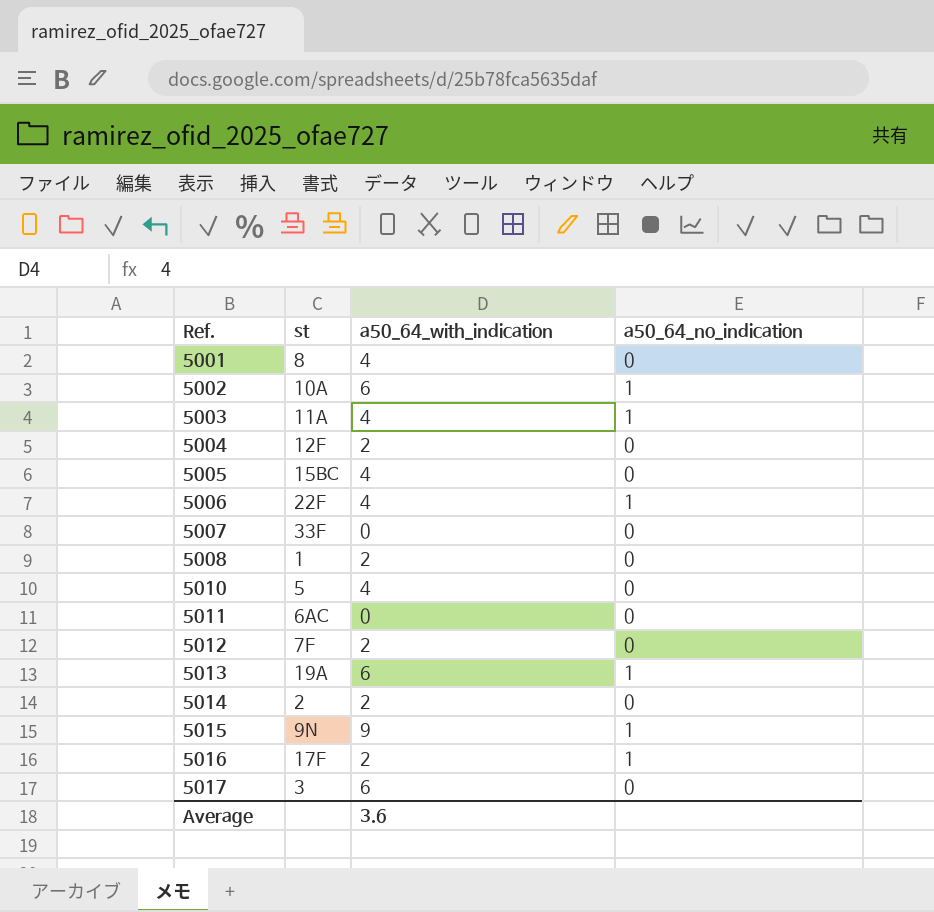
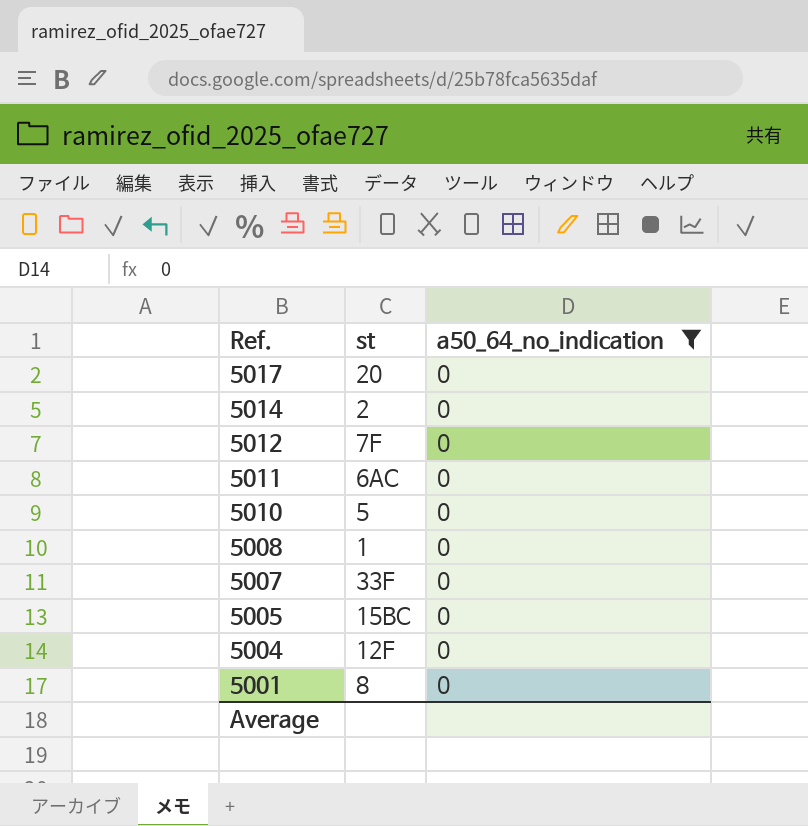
filter: none -> a50_64_no_indication = 0
row order: Ref. ascending -> Ref. descending
column a50_64_with_indication | position: 3 -> none
5017 | st: 3 -> 20

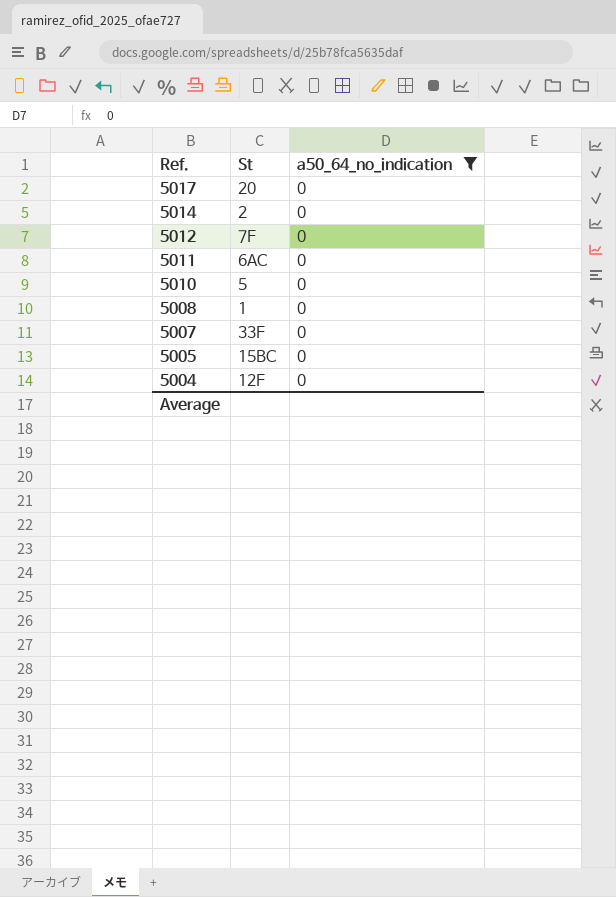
column name: st -> St
row 5001: 8 | 0 -> none

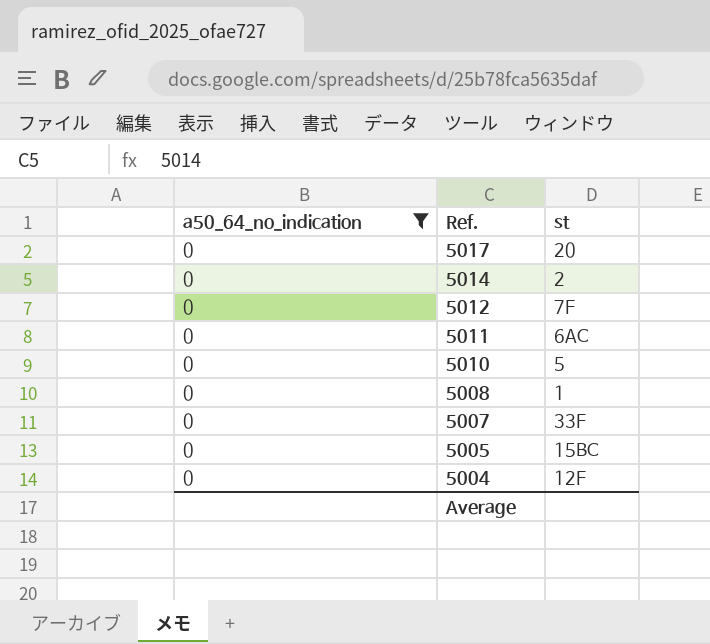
column a50_64_no_indication | position: 3 -> 1
column name: St -> st

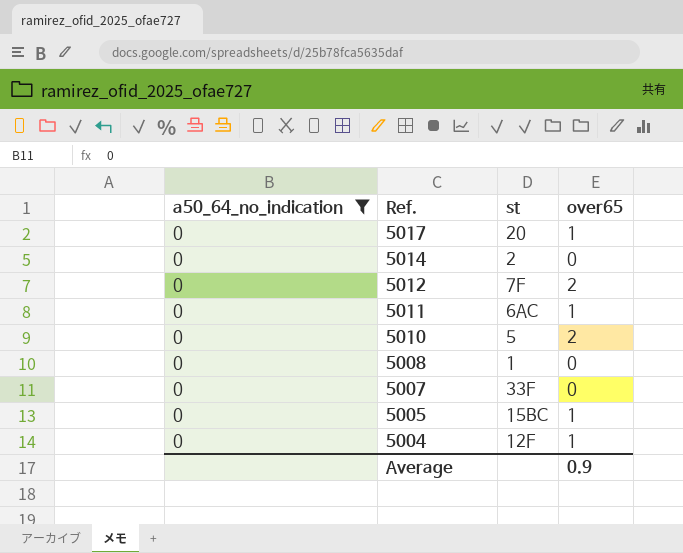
column over65 | position: none -> 4

